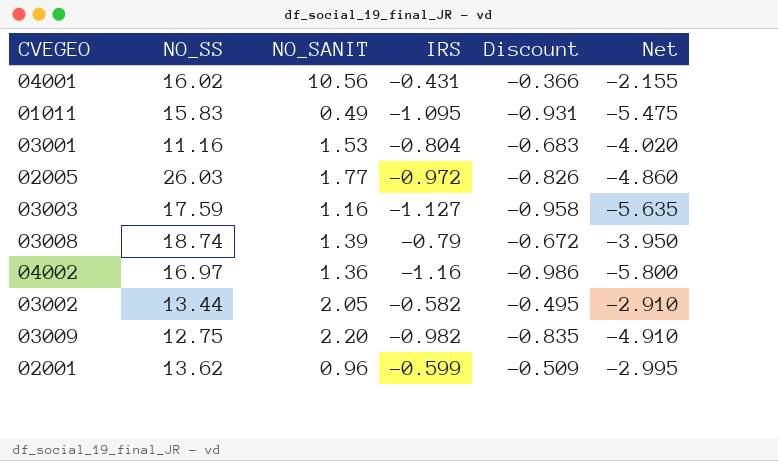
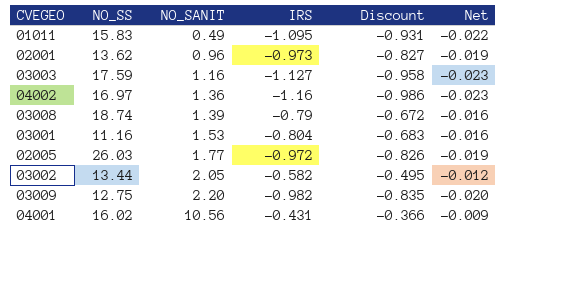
row order: none -> NO_SANIT ascending
column Net | formula: [IRS] * 5 -> [IRS] * 0.02
02001 | IRS: -0.599 -> -0.973
02001 | Discount: -0.509 -> -0.827

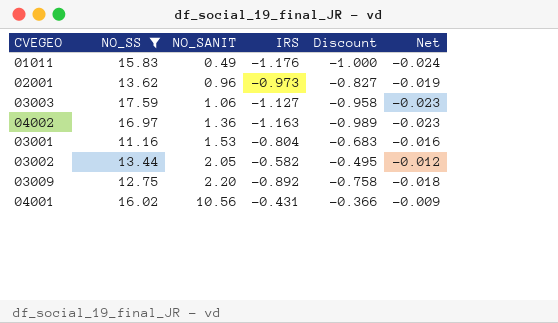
filter: none -> NO_SS <= 17.59
01011 | IRS: -1.095 -> -1.176
01011 | Discount: -0.931 -> -1.000
01011 | Net: -0.022 -> -0.024
03003 | NO_SANIT: 1.16 -> 1.06
04002 | IRS: -1.16 -> -1.163
04002 | Discount: -0.986 -> -0.989
03009 | IRS: -0.982 -> -0.892
03009 | Discount: -0.835 -> -0.758
03009 | Net: -0.020 -> -0.018

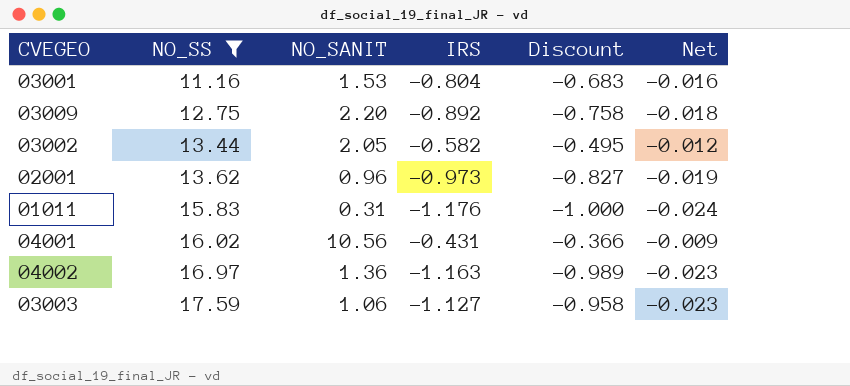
row order: NO_SANIT ascending -> NO_SS ascending
01011 | NO_SANIT: 0.49 -> 0.31

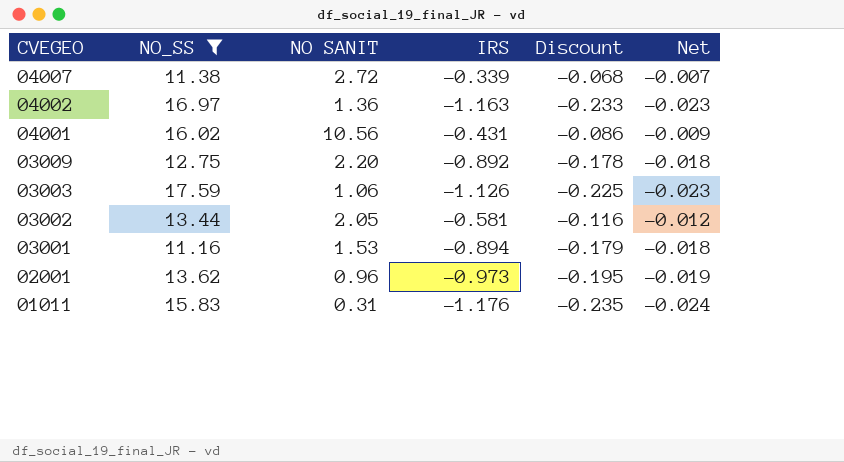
row order: NO_SS ascending -> CVEGEO descending
column name: NO_SANIT -> NO SANIT
column Discount | formula: [IRS] * 0.85 -> [IRS] * 0.2
row 04007: none -> 11.38 | 2.72 | -0.339 | -0.068 | -0.007
03003 | IRS: -1.127 -> -1.126
03002 | IRS: -0.582 -> -0.581
03001 | IRS: -0.804 -> -0.894
03001 | Net: -0.016 -> -0.018

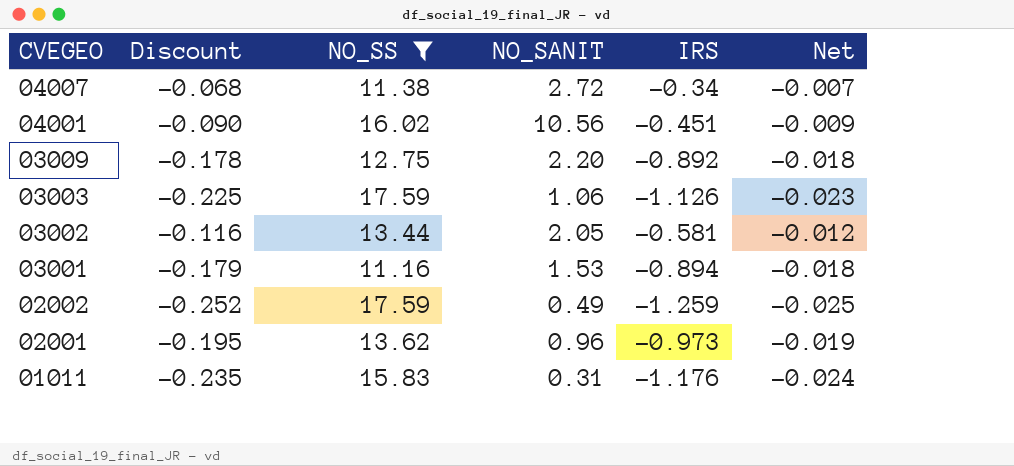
column Discount | position: 5 -> 2
column name: NO SANIT -> NO_SANIT
row 04002: 16.97 | 1.36 | -1.163 | -0.233 | -0.023 -> none
04007 | IRS: -0.339 -> -0.34
04001 | Discount: -0.086 -> -0.090
04001 | IRS: -0.431 -> -0.451
row 02002: none -> -0.252 | 17.59 | 0.49 | -1.259 | -0.025

